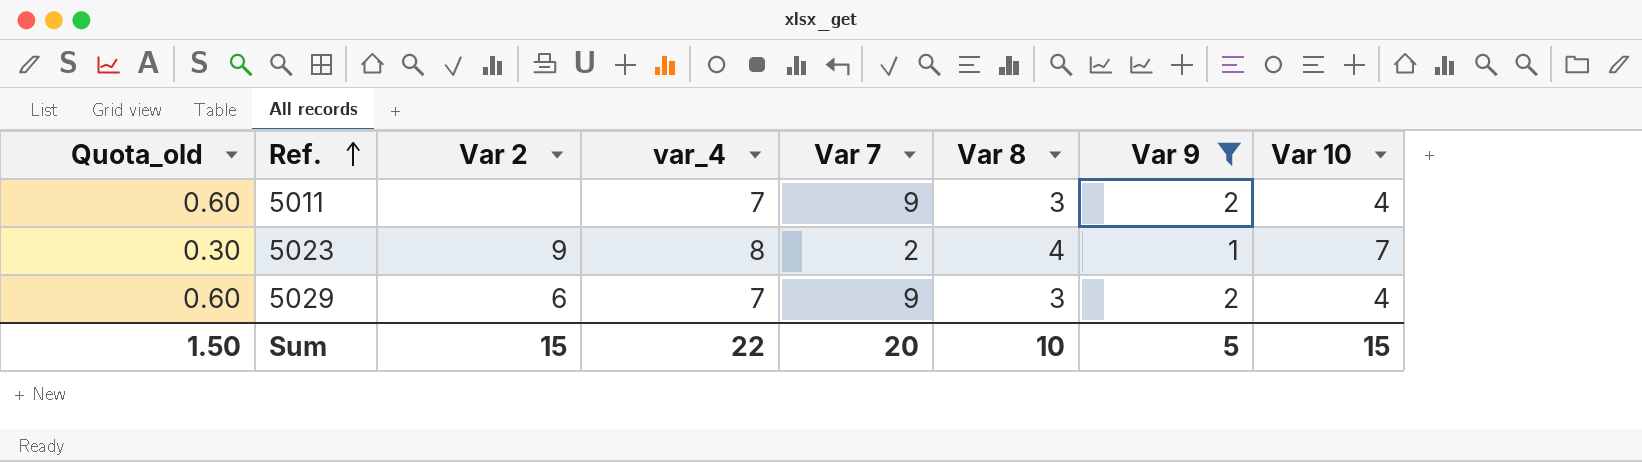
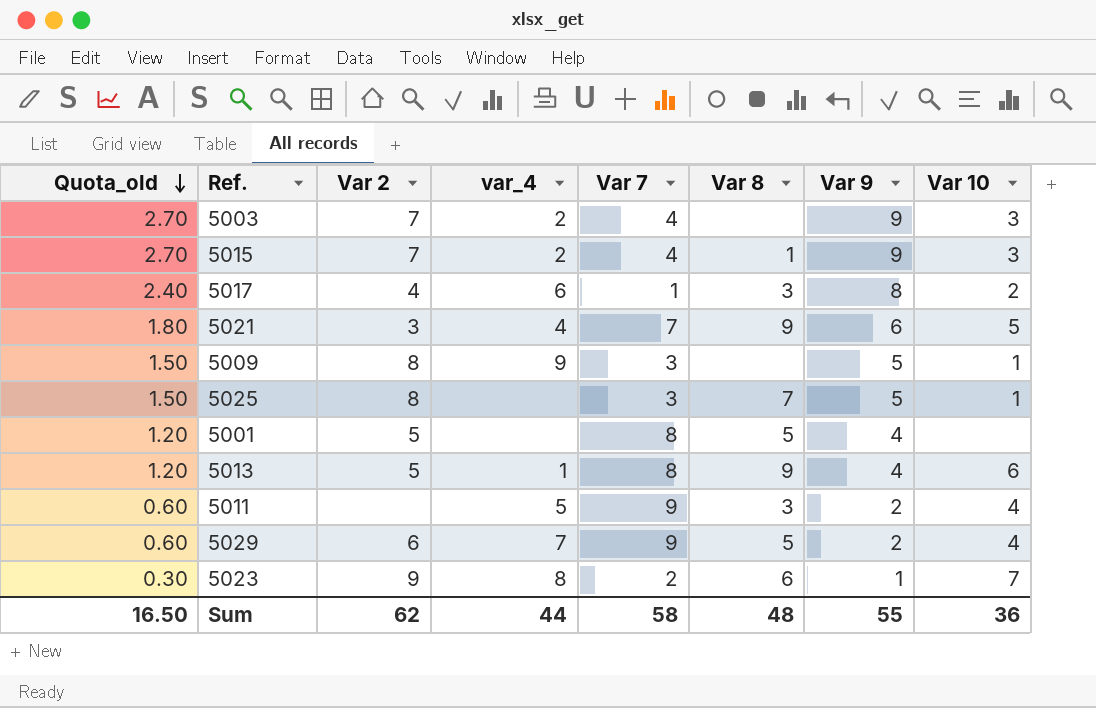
filter: Var 9 <= 2 -> none
row order: Ref. ascending -> Quota_old descending
5011 | var_4: 7 -> 5
5029 | Var 8: 3 -> 5
5023 | Var 8: 4 -> 6
Sum | Quota_old: 1.50 -> 16.50
Sum | Var 2: 15 -> 62
Sum | var_4: 22 -> 44
Sum | Var 7: 20 -> 58
Sum | Var 8: 10 -> 48
Sum | Var 9: 5 -> 55
Sum | Var 10: 15 -> 36

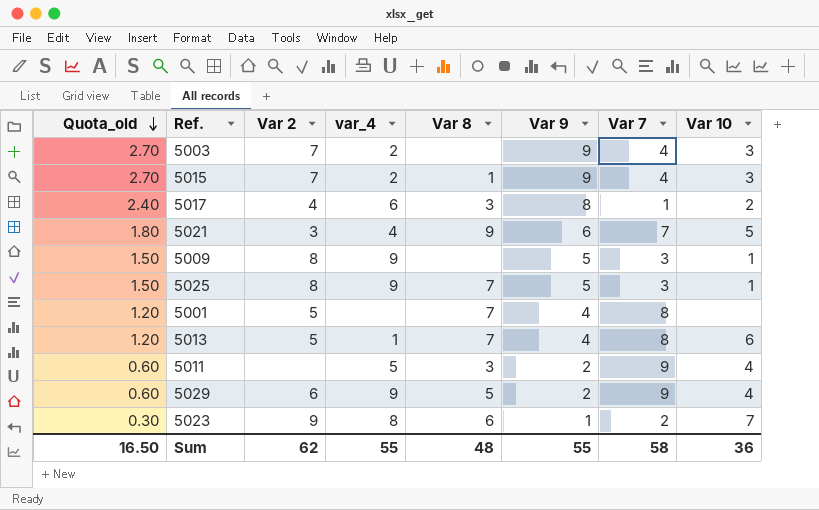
column Var 7 | position: 5 -> 7
5025 | var_4: none -> 9
5001 | Var 8: 5 -> 7
5013 | Var 8: 9 -> 7
5029 | var_4: 7 -> 9
Sum | var_4: 44 -> 55

